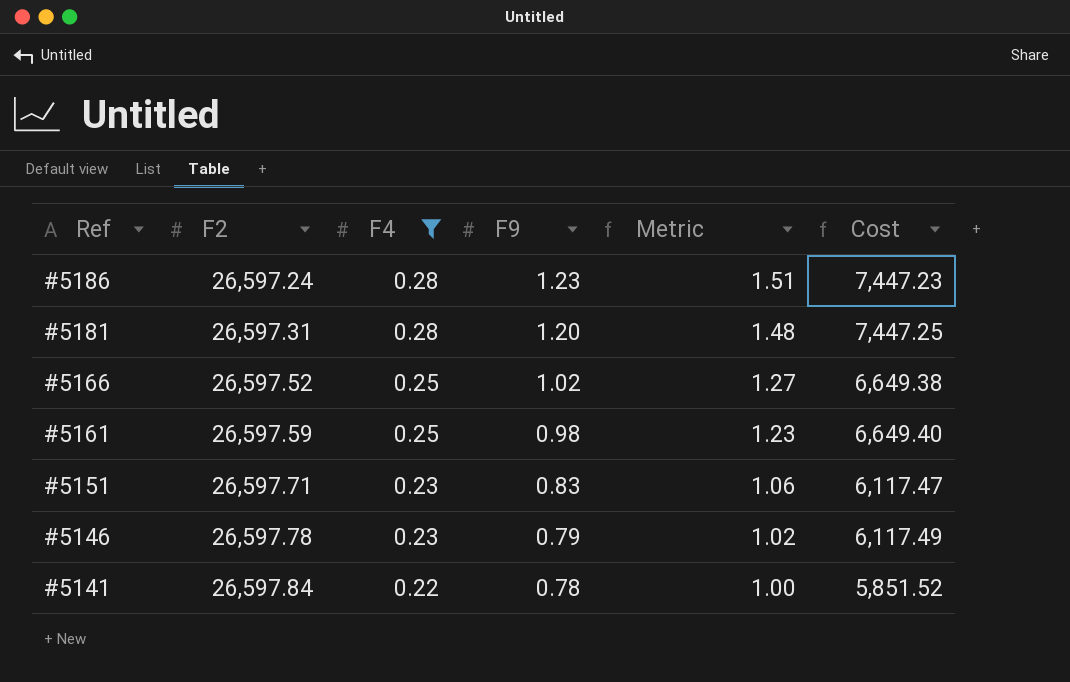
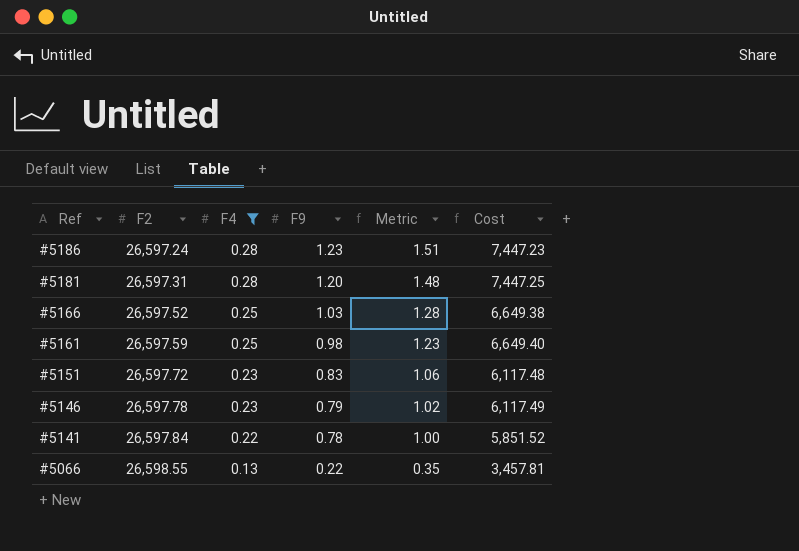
#5166 | F9: 1.02 -> 1.03
#5166 | Metric: 1.27 -> 1.28
#5151 | F2: 26,597.71 -> 26,597.72
#5151 | Cost: 6,117.47 -> 6,117.48
row #5066: none -> 26,598.55 | 0.13 | 0.22 | 0.35 | 3,457.81

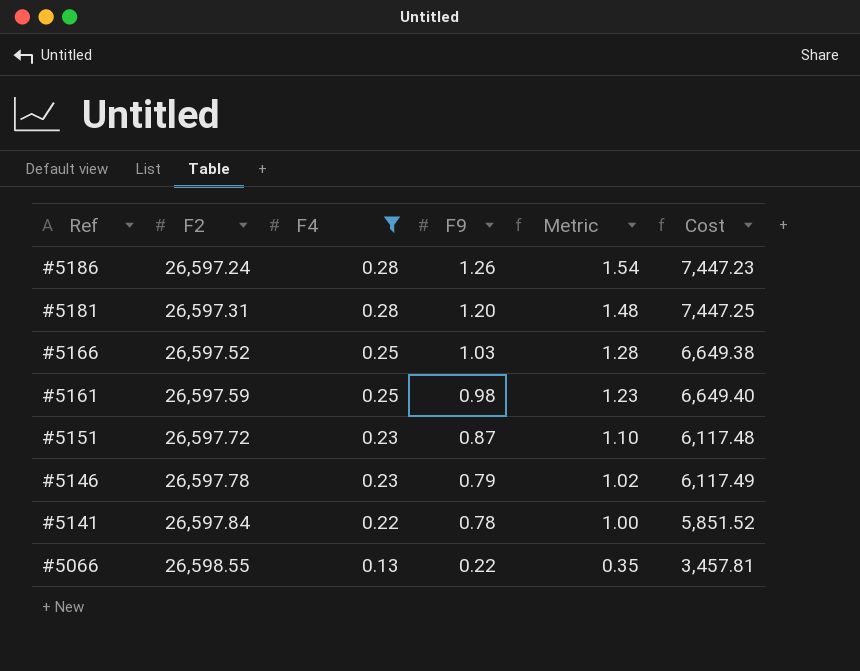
#5186 | F9: 1.23 -> 1.26
#5186 | Metric: 1.51 -> 1.54
#5151 | F9: 0.83 -> 0.87
#5151 | Metric: 1.06 -> 1.10

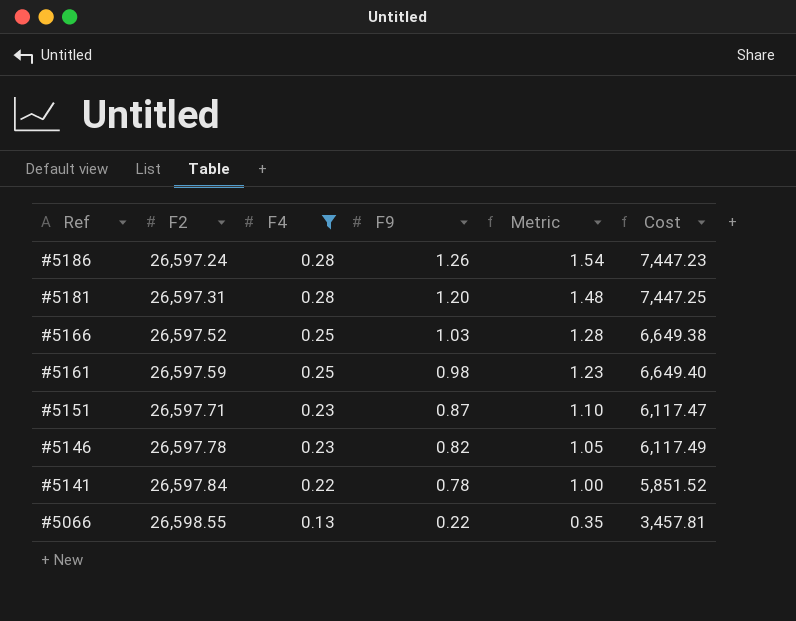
#5151 | F2: 26,597.72 -> 26,597.71
#5151 | Cost: 6,117.48 -> 6,117.47
#5146 | F9: 0.79 -> 0.82
#5146 | Metric: 1.02 -> 1.05

